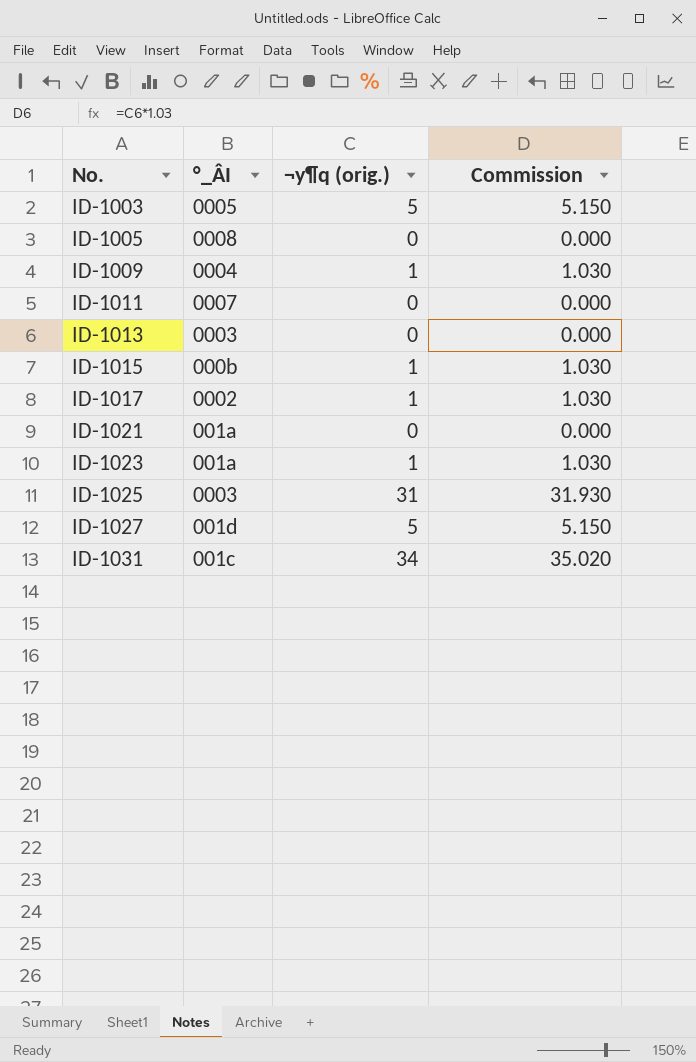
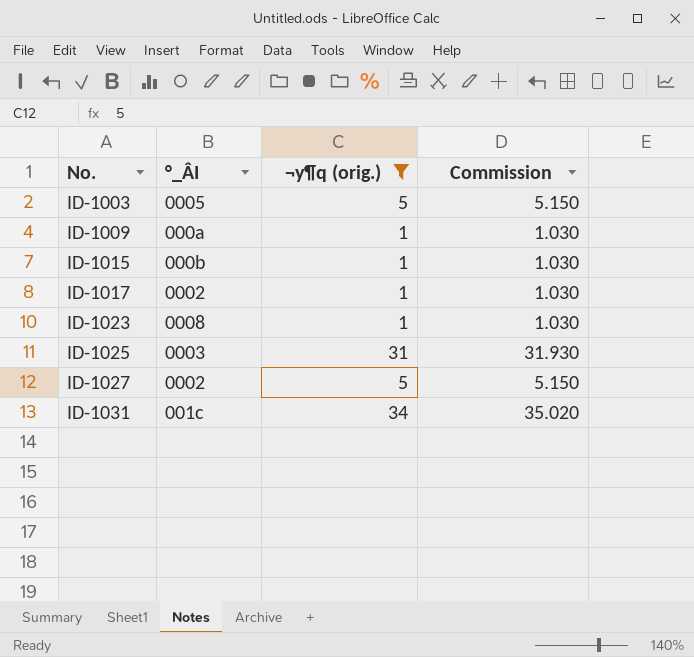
filter: none -> ¬y¶q (orig.) != 0
ID-1009 | °_ÂI: 0004 -> 000a
ID-1023 | °_ÂI: 001a -> 0008
ID-1027 | °_ÂI: 001d -> 0002

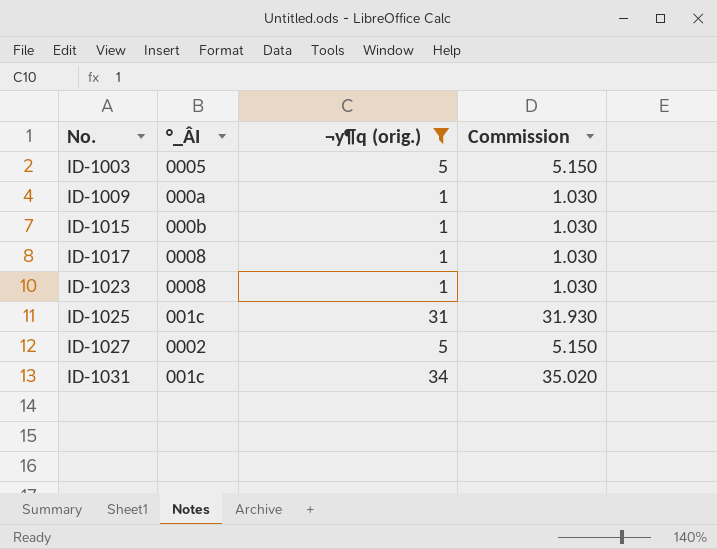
ID-1017 | °_ÂI: 0002 -> 0008
ID-1025 | °_ÂI: 0003 -> 001c

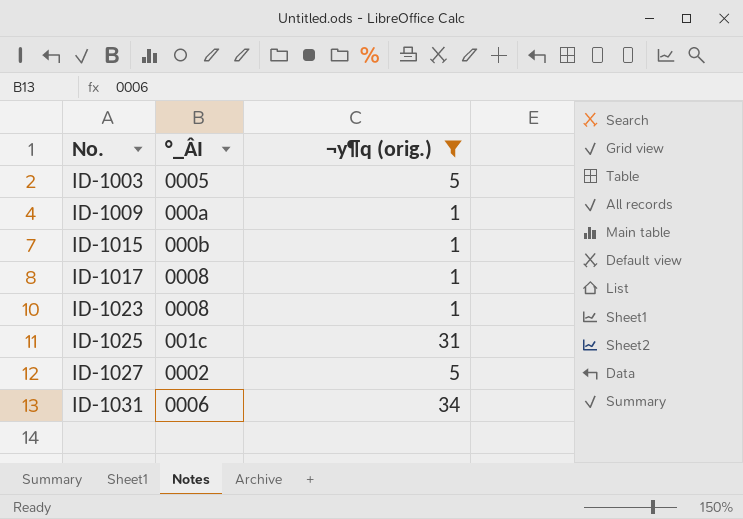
column Commission | formula: [¬y¶q (orig.)] * 1.03 -> none
ID-1031 | °_ÂI: 001c -> 0006

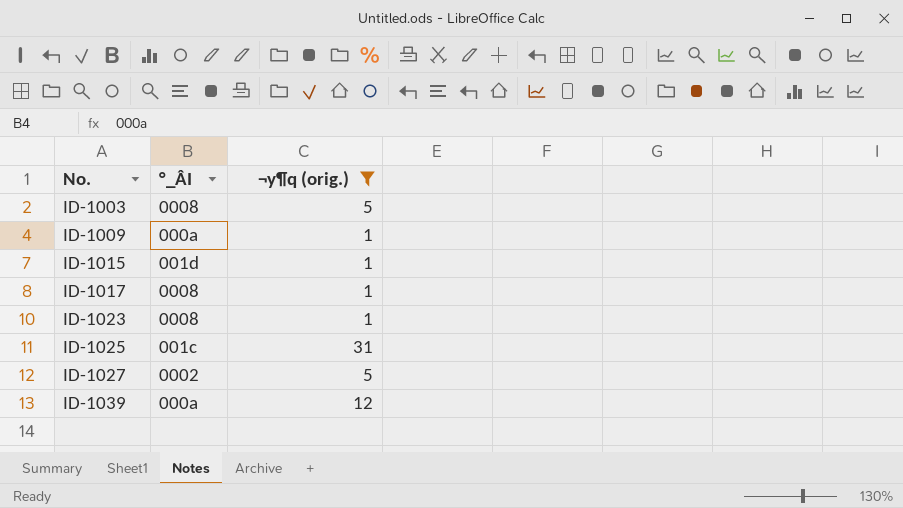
row ID-1031: 0006 | 34 -> none
ID-1003 | °_ÂI: 0005 -> 0008
ID-1015 | °_ÂI: 000b -> 001d
row ID-1039: none -> 000a | 12

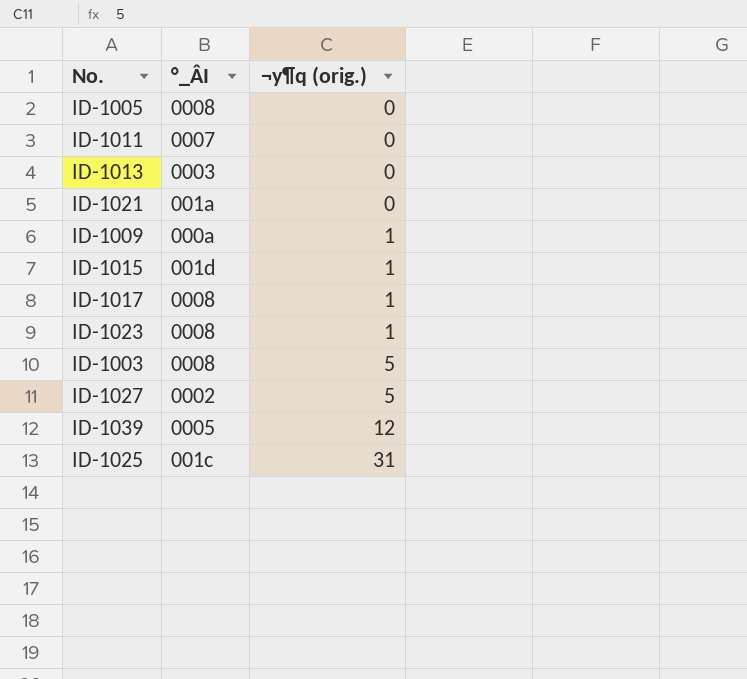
filter: ¬y¶q (orig.) != 0 -> none
row order: No. ascending -> ¬y¶q (orig.) ascending
ID-1039 | °_ÂI: 000a -> 0005

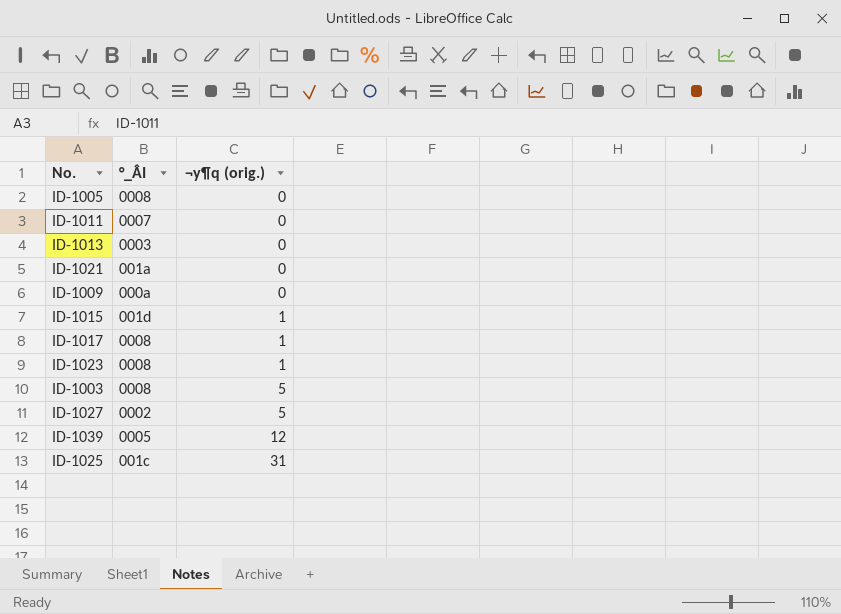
ID-1009 | ¬y¶q (orig.): 1 -> 0

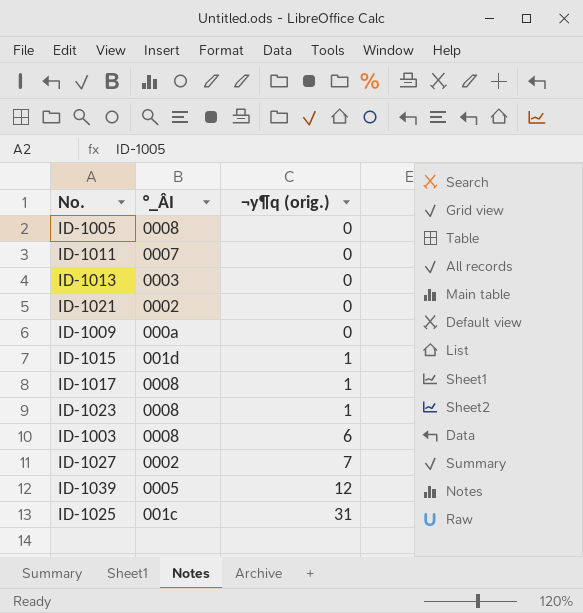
ID-1021 | °_ÂI: 001a -> 0002
ID-1003 | ¬y¶q (orig.): 5 -> 6
ID-1027 | ¬y¶q (orig.): 5 -> 7

